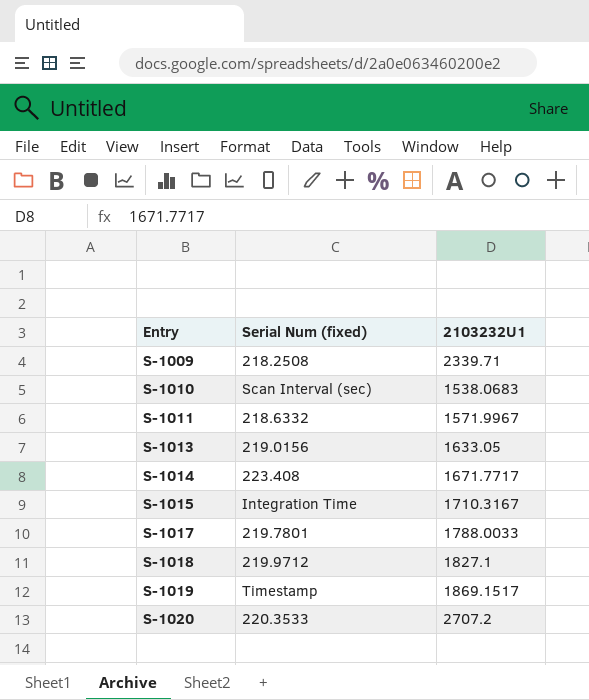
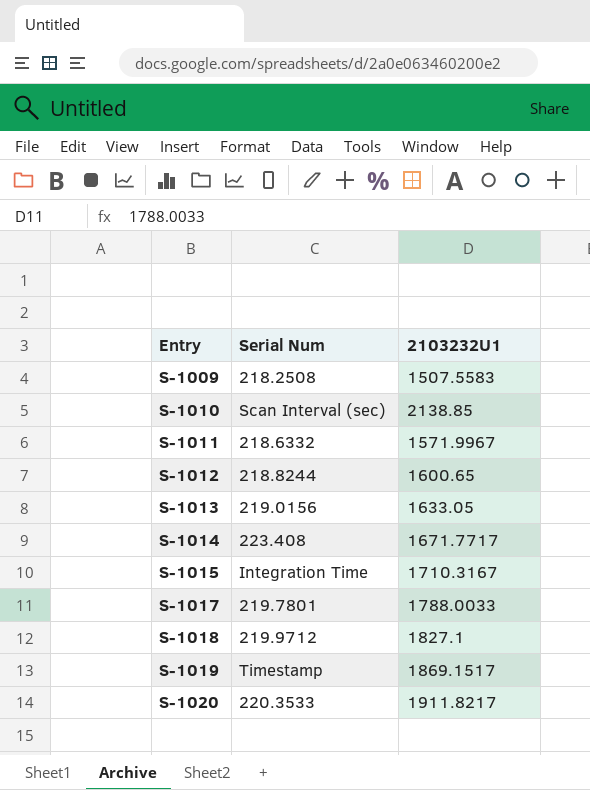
column name: Serial Num (fixed) -> Serial Num
S-1009 | 2103232U1: 2339.71 -> 1507.5583
S-1010 | 2103232U1: 1538.0683 -> 2138.85
row S-1012: none -> 218.8244 | 1600.65
S-1020 | 2103232U1: 2707.2 -> 1911.8217

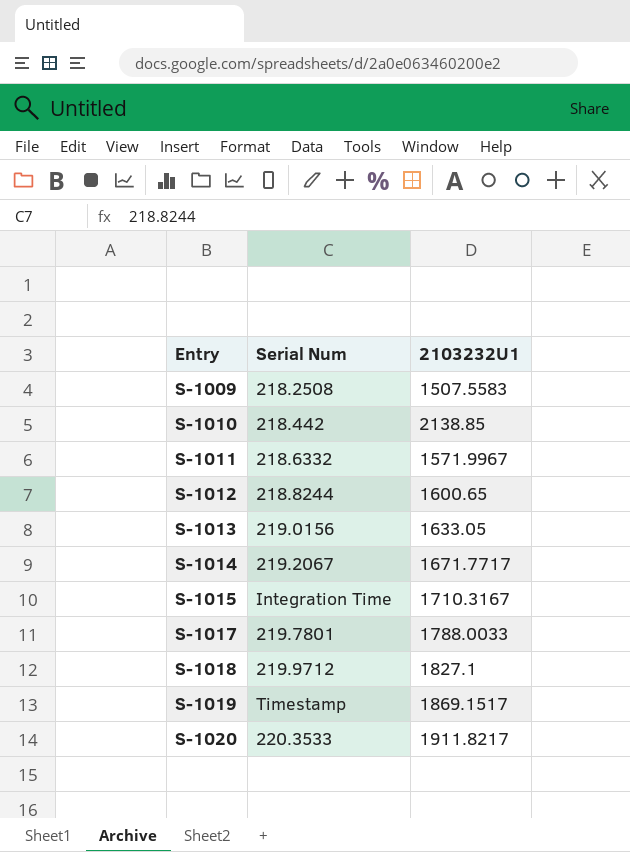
S-1010 | Serial Num: Scan Interval (sec) -> 218.442
S-1014 | Serial Num: 223.408 -> 219.2067

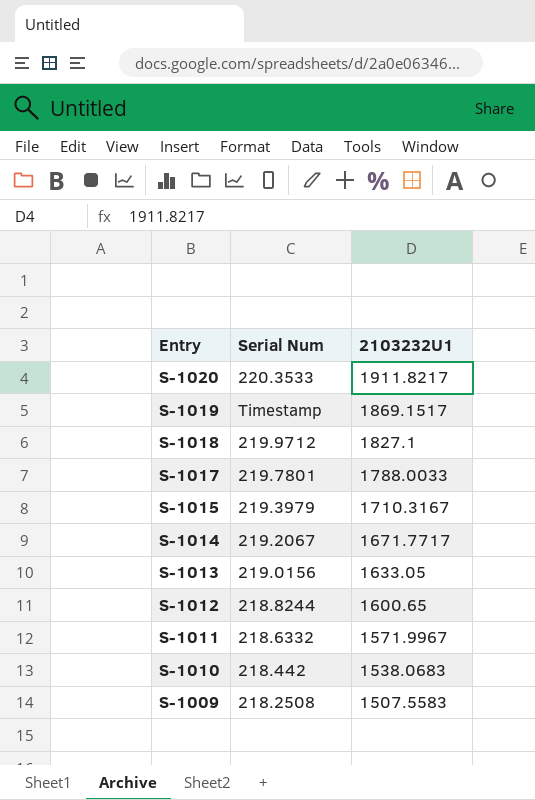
row order: Entry ascending -> Entry descending
S-1015 | Serial Num: Integration Time -> 219.3979
S-1010 | 2103232U1: 2138.85 -> 1538.0683

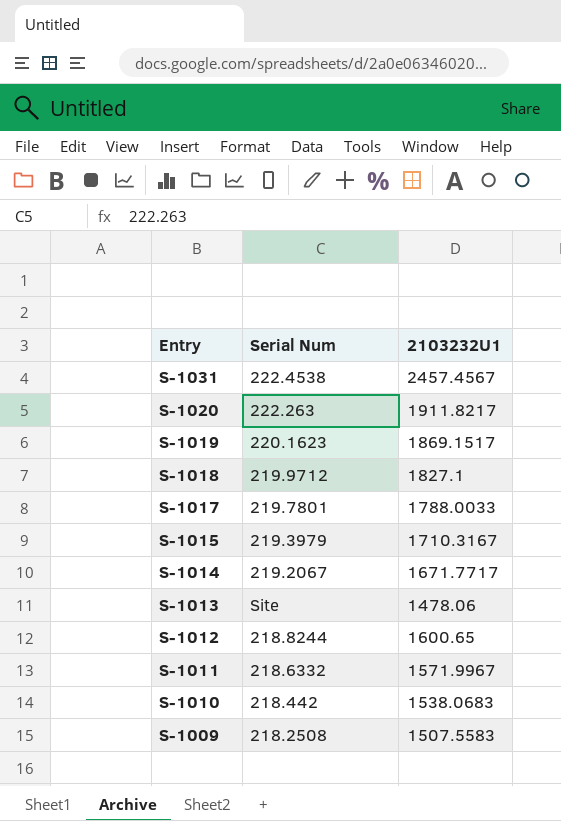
row S-1031: none -> 222.4538 | 2457.4567
S-1020 | Serial Num: 220.3533 -> 222.263
S-1019 | Serial Num: Timestamp -> 220.1623
S-1013 | Serial Num: 219.0156 -> Site
S-1013 | 2103232U1: 1633.05 -> 1478.06

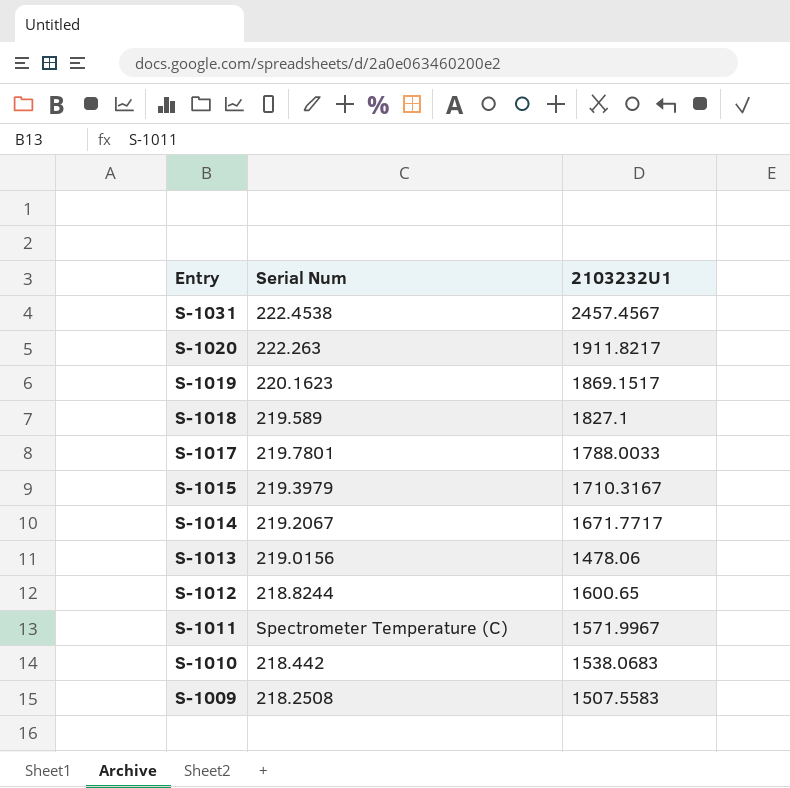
S-1018 | Serial Num: 219.9712 -> 219.589
S-1013 | Serial Num: Site -> 219.0156
S-1011 | Serial Num: 218.6332 -> Spectrometer Temperature (C)

